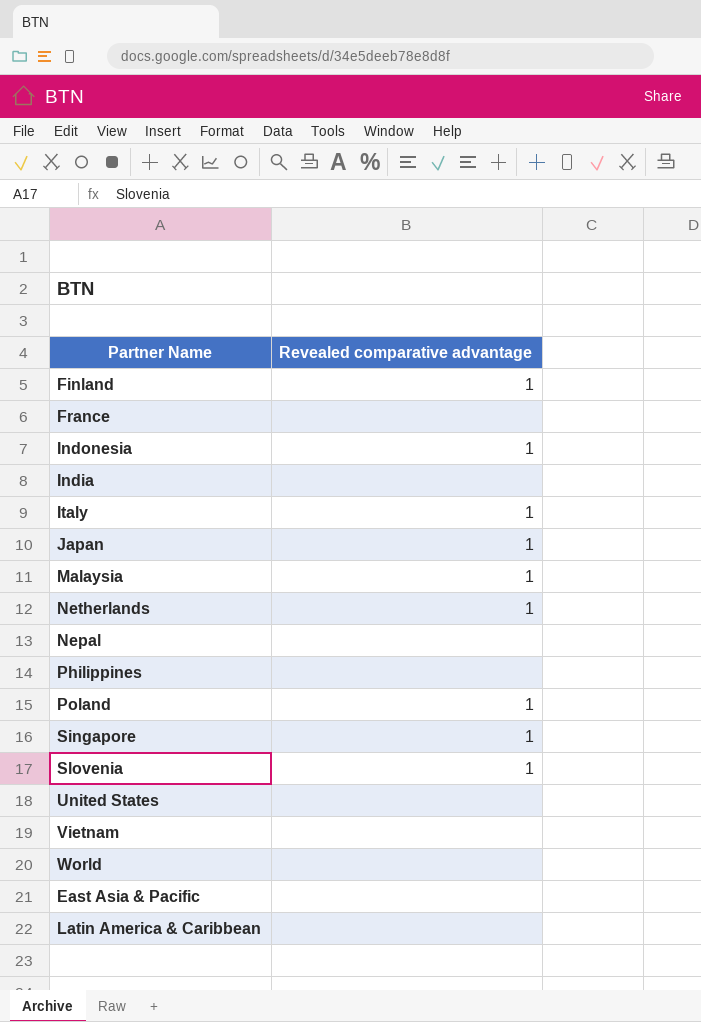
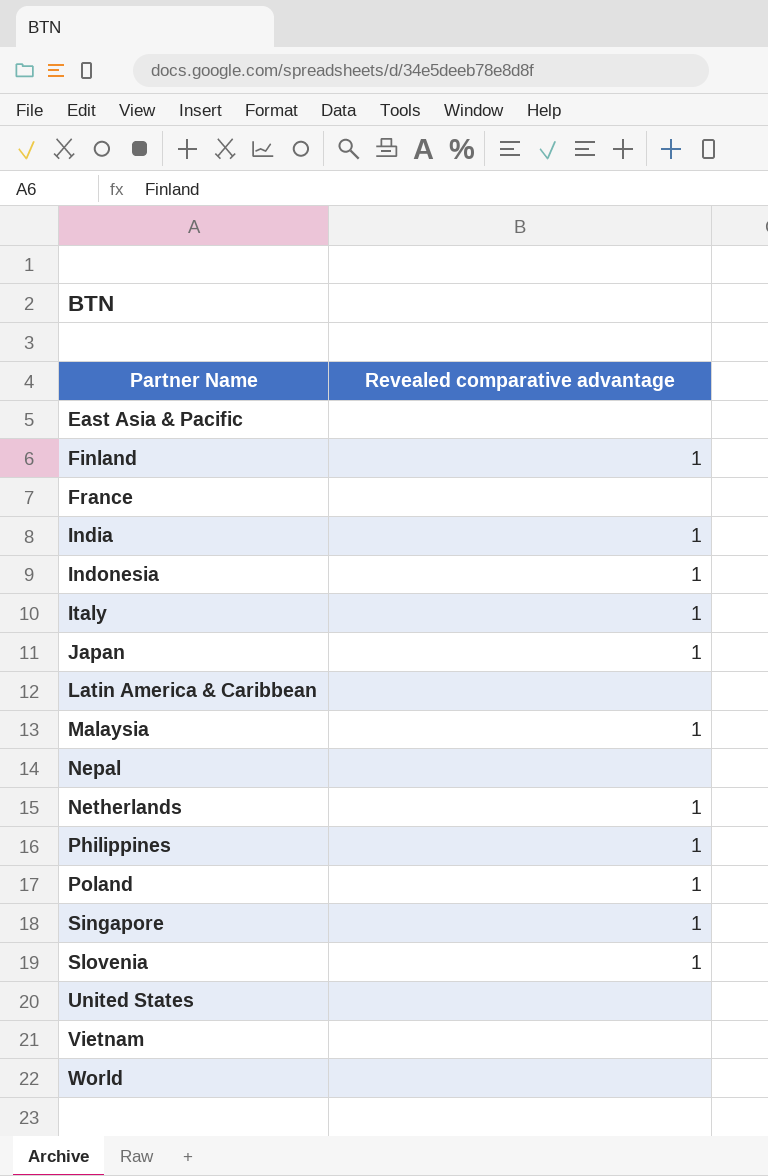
row order: none -> Partner Name ascending
India | Revealed comparative advantage: none -> 1
Philippines | Revealed comparative advantage: none -> 1

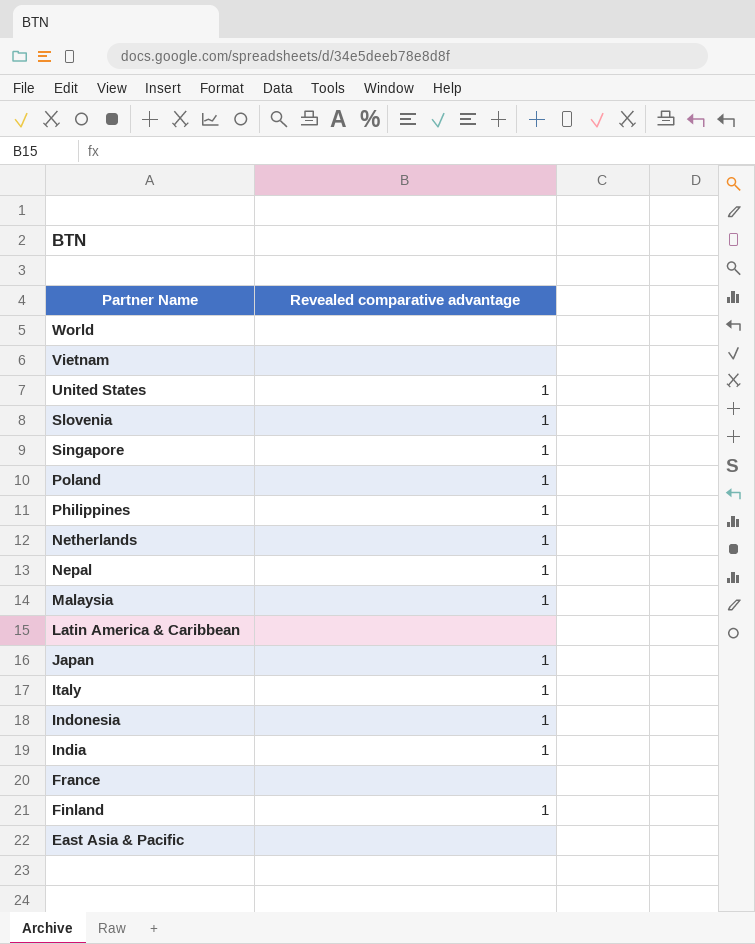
row order: Partner Name ascending -> Partner Name descending
United States | Revealed comparative advantage: none -> 1
Nepal | Revealed comparative advantage: none -> 1

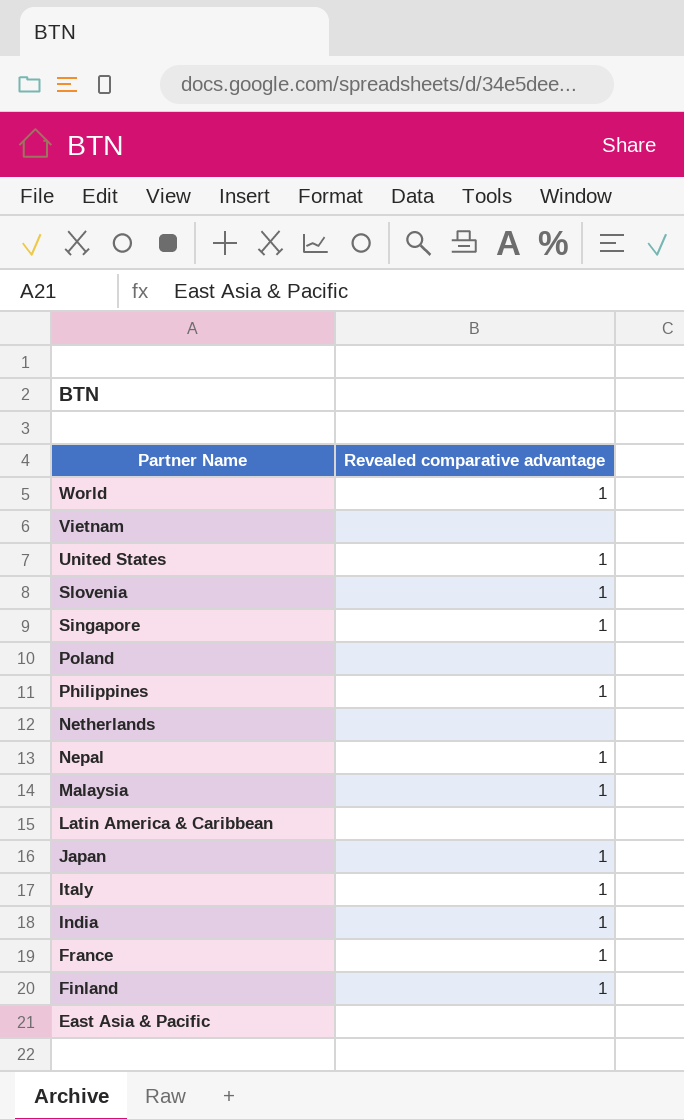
row Indonesia: 1 -> none
World | Revealed comparative advantage: none -> 1
Poland | Revealed comparative advantage: 1 -> none
Netherlands | Revealed comparative advantage: 1 -> none
France | Revealed comparative advantage: none -> 1

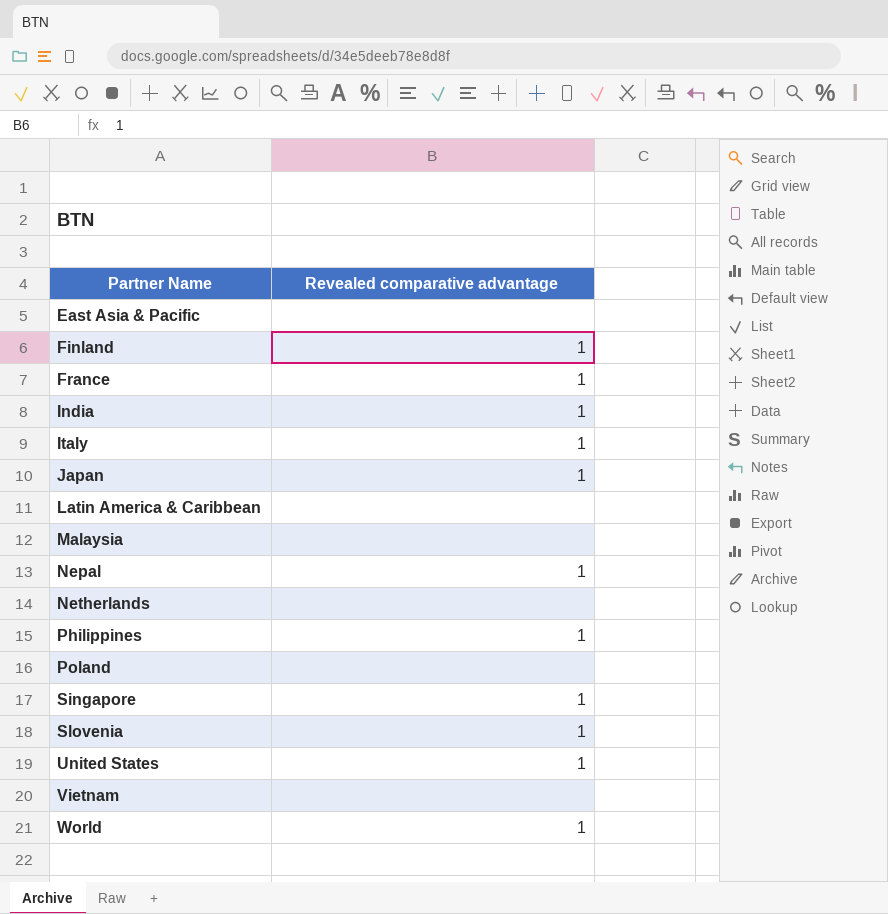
row order: Partner Name descending -> Partner Name ascending
Malaysia | Revealed comparative advantage: 1 -> none

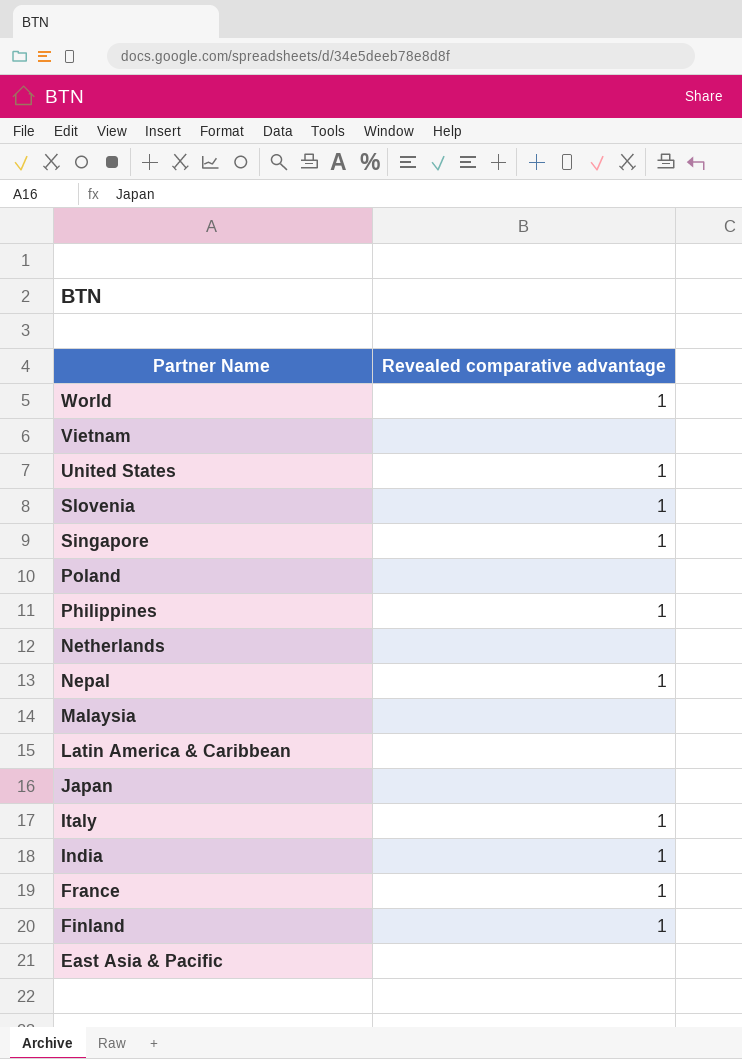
row order: Partner Name ascending -> Partner Name descending
Japan | Revealed comparative advantage: 1 -> none

